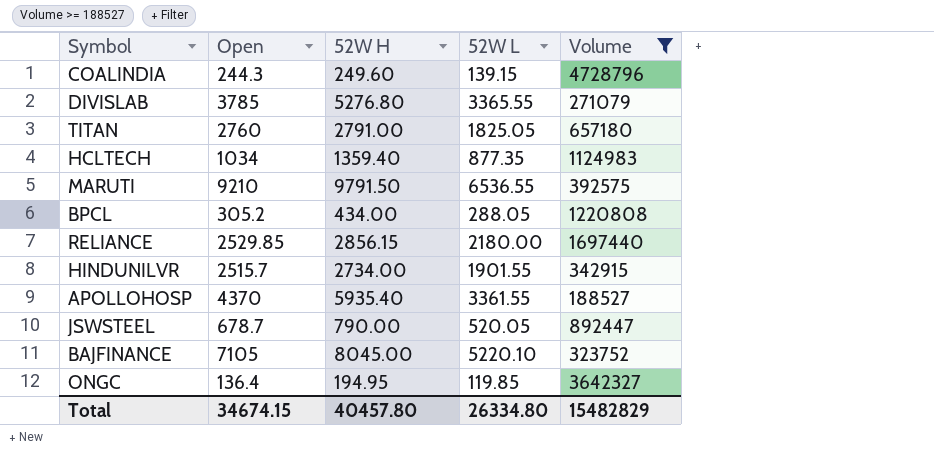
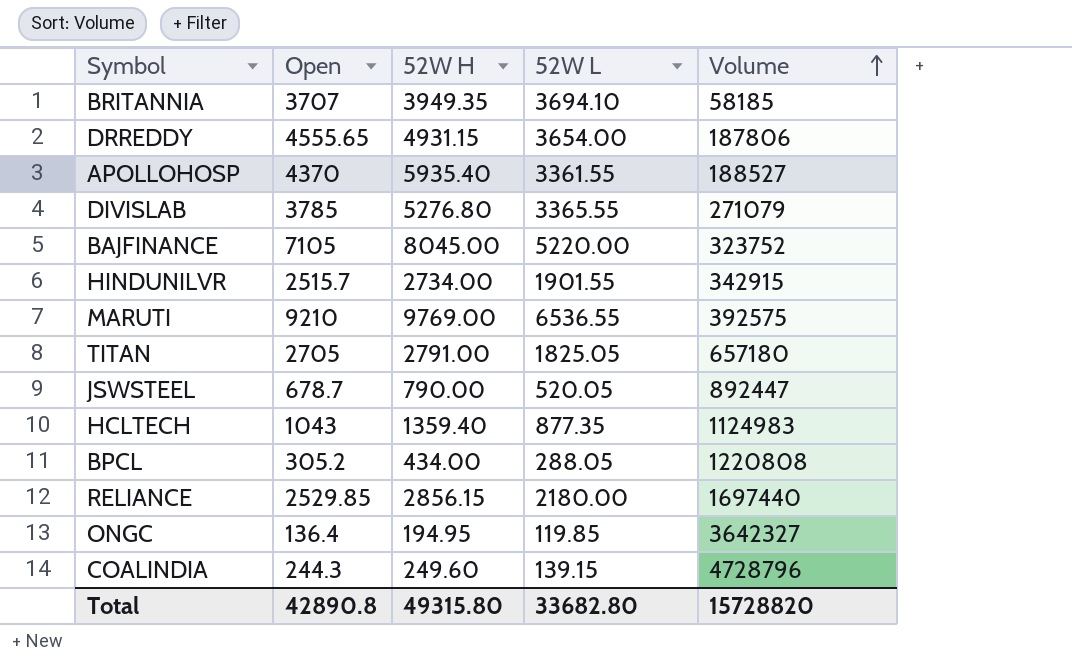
filter: Volume >= 188527 -> none
row order: none -> Volume ascending
BAJFINANCE | 52W L: 5220.10 -> 5220.00
MARUTI | 52W H: 9791.50 -> 9769.00
TITAN | Open: 2760 -> 2705
HCLTECH | Open: 1034 -> 1043
Total | Open: 34674.15 -> 42890.8
Total | 52W H: 40457.80 -> 49315.80
Total | 52W L: 26334.80 -> 33682.80
Total | Volume: 15482829 -> 15728820

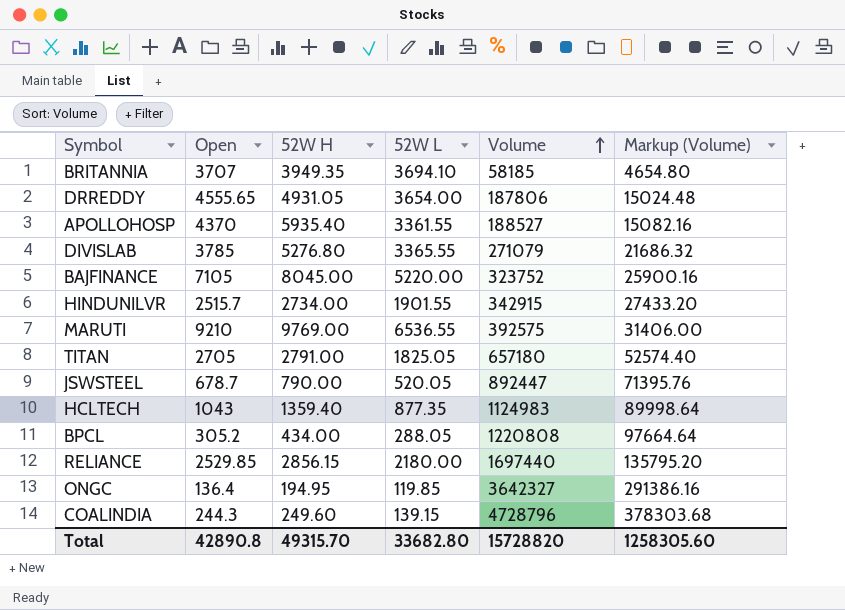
column Markup (Volume) | formula: none -> [Volume] * 0.08
DRREDDY | 52W H: 4931.15 -> 4931.05
Total | 52W H: 49315.80 -> 49315.70

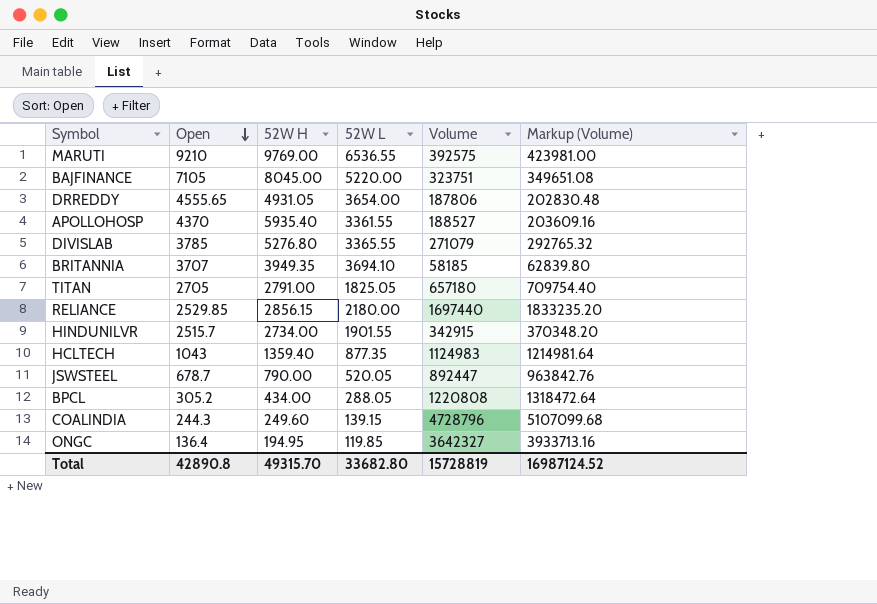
row order: Volume ascending -> Open descending
column Markup (Volume) | formula: [Volume] * 0.08 -> [Volume] * 1.08
BAJFINANCE | Volume: 323752 -> 323751
Total | Volume: 15728820 -> 15728819
Total | Markup (Volume): 1258305.60 -> 16987124.52

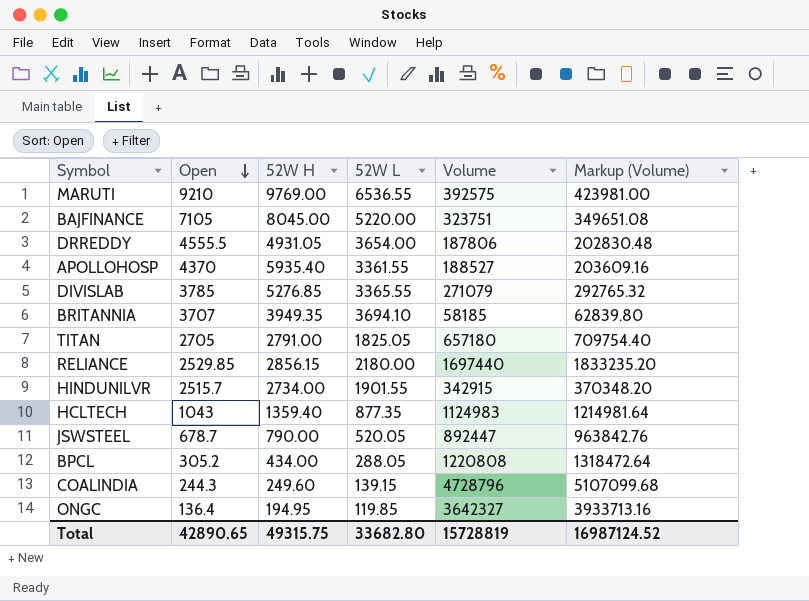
DRREDDY | Open: 4555.65 -> 4555.5
DIVISLAB | 52W H: 5276.80 -> 5276.85
Total | Open: 42890.8 -> 42890.65
Total | 52W H: 49315.70 -> 49315.75

